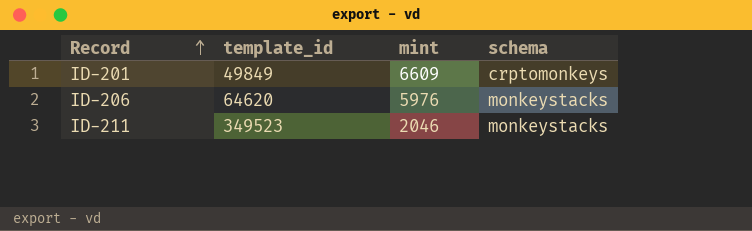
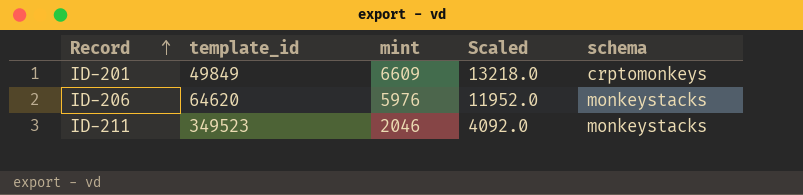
column Scaled | formula: none -> [mint] * 2

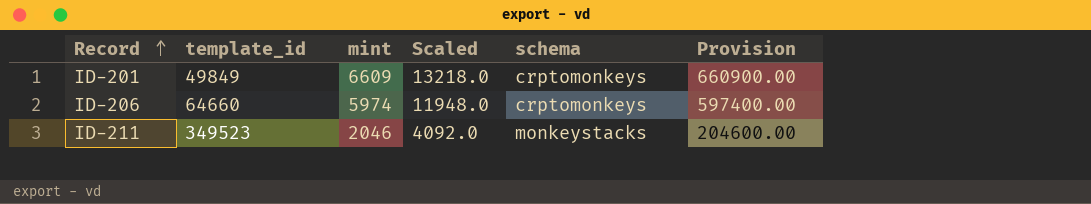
column Provision | formula: none -> [mint] * 100
ID-206 | template_id: 64620 -> 64660
ID-206 | mint: 5976 -> 5974
ID-206 | Scaled: 11952.0 -> 11948.0
ID-206 | schema: monkeystacks -> crptomonkeys

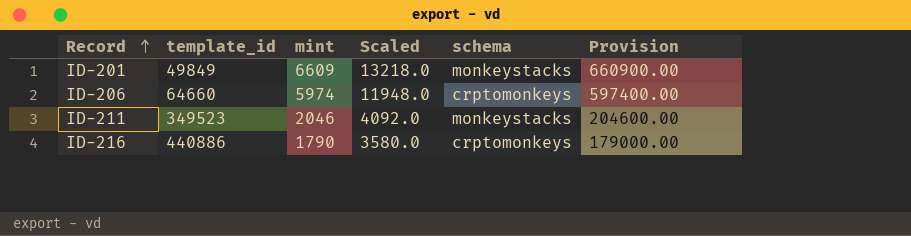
ID-201 | schema: crptomonkeys -> monkeystacks
row ID-216: none -> 440886 | 1790 | 3580.0 | crptomonkeys | 179000.00

